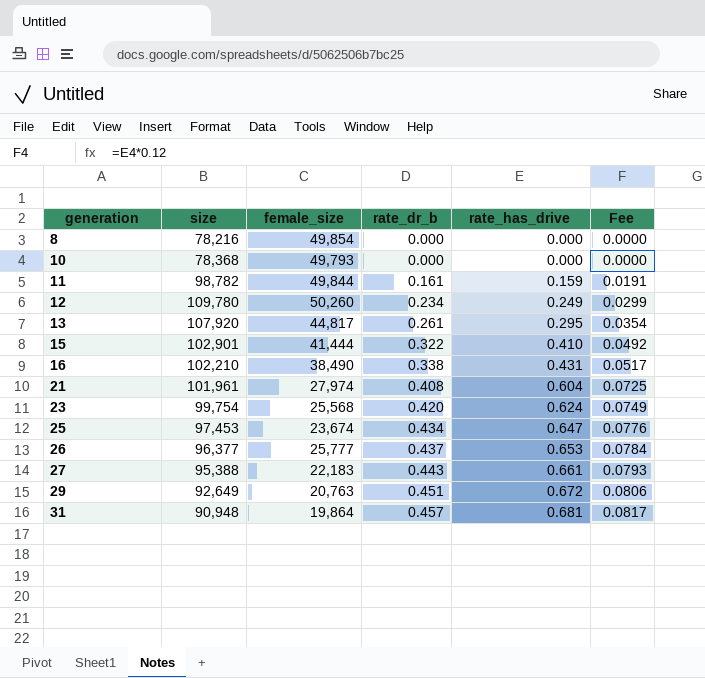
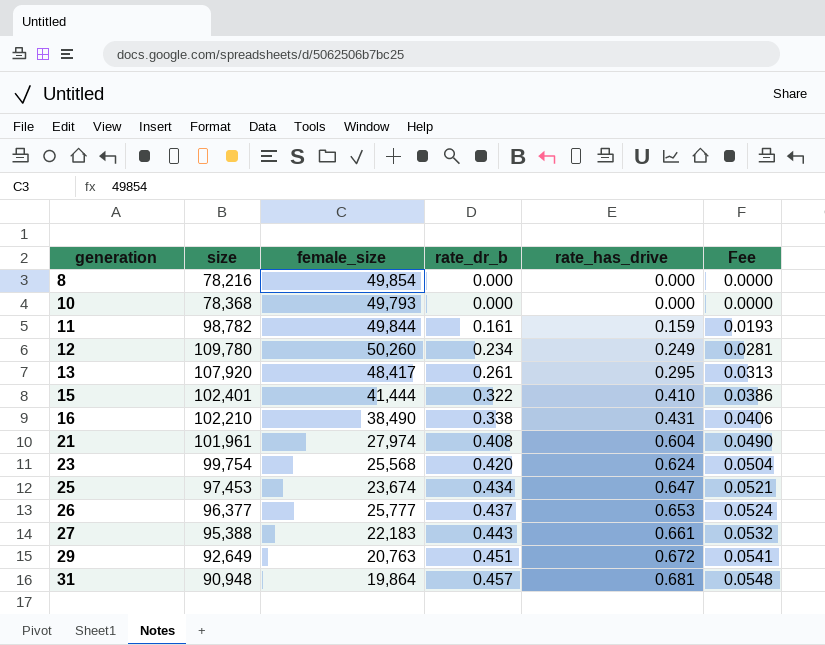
column Fee | formula: [rate_has_drive] * 0.12 -> [rate_dr_b] * 0.12
13 | female_size: 44,817 -> 48,417
15 | size: 102,901 -> 102,401

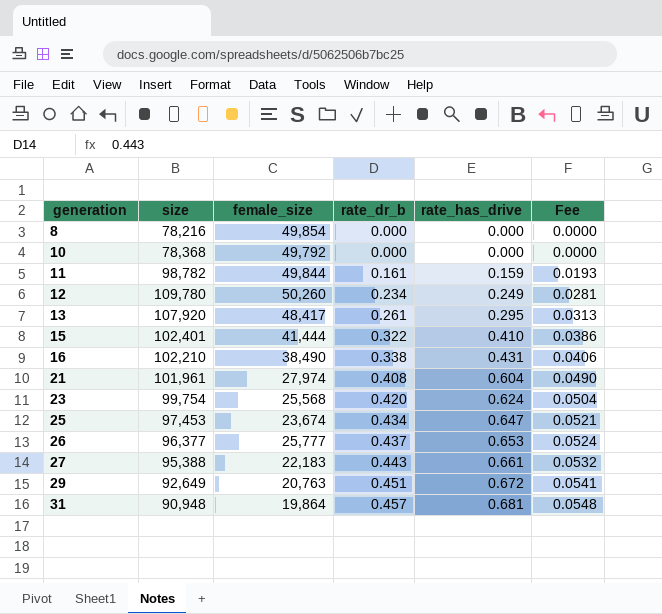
10 | female_size: 49,793 -> 49,792

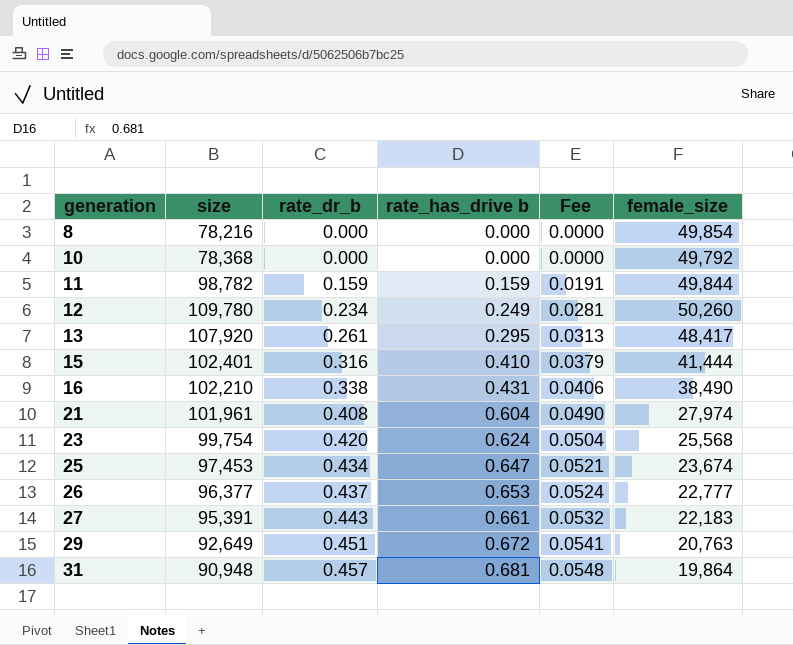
column name: rate_has_drive -> rate_has_drive b
column female_size | position: 3 -> 6
11 | rate_dr_b: 0.161 -> 0.159
11 | Fee: 0.0193 -> 0.0191
15 | rate_dr_b: 0.322 -> 0.316
15 | Fee: 0.0386 -> 0.0379
26 | female_size: 25,777 -> 22,777
27 | size: 95,388 -> 95,391

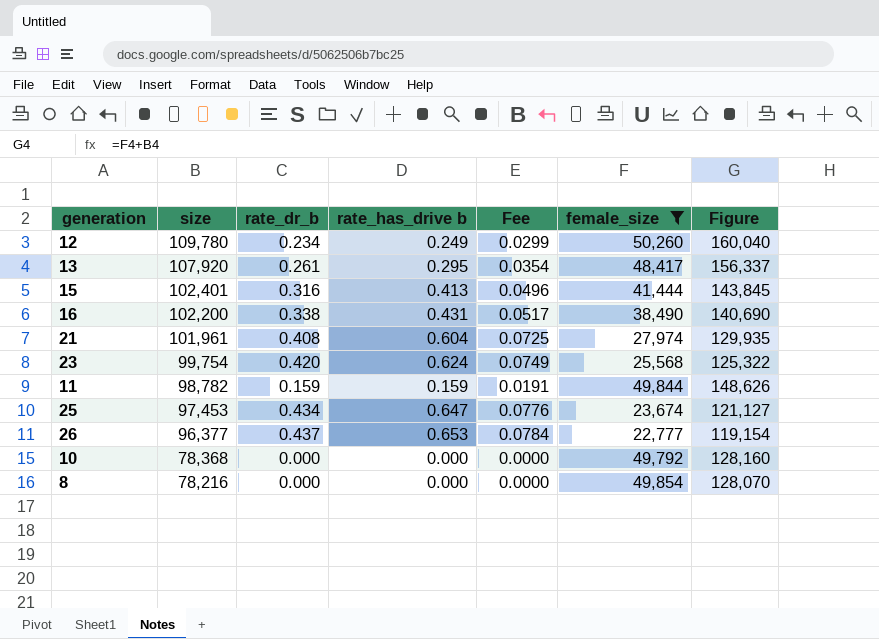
filter: none -> female_size >= 22,777
row order: generation ascending -> size descending
column Fee | formula: [rate_dr_b] * 0.12 -> [rate_has_drive b] * 0.12
column Figure | formula: none -> [size] + [female_size]
15 | rate_has_drive b: 0.410 -> 0.413
16 | size: 102,210 -> 102,200

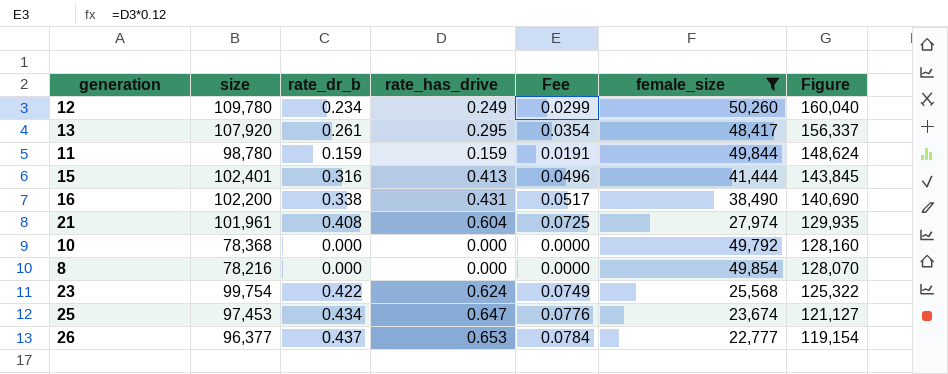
row order: size descending -> Figure descending
column name: rate_has_drive b -> rate_has_drive
11 | size: 98,782 -> 98,780
11 | Figure: 148,626 -> 148,624
23 | rate_dr_b: 0.420 -> 0.422

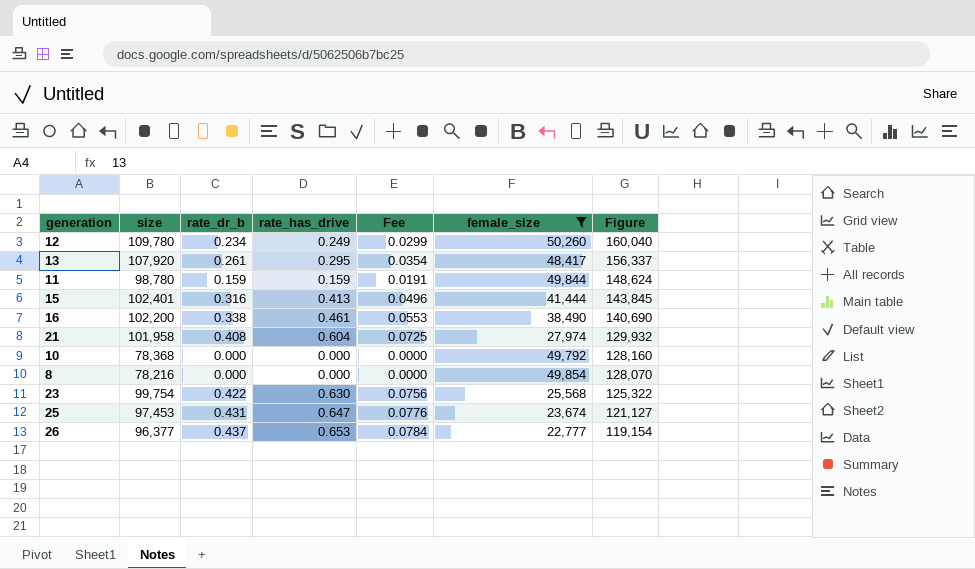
16 | rate_has_drive: 0.431 -> 0.461
16 | Fee: 0.0517 -> 0.0553
21 | size: 101,961 -> 101,958
21 | Figure: 129,935 -> 129,932
23 | rate_has_drive: 0.624 -> 0.630
23 | Fee: 0.0749 -> 0.0756
25 | rate_dr_b: 0.434 -> 0.431

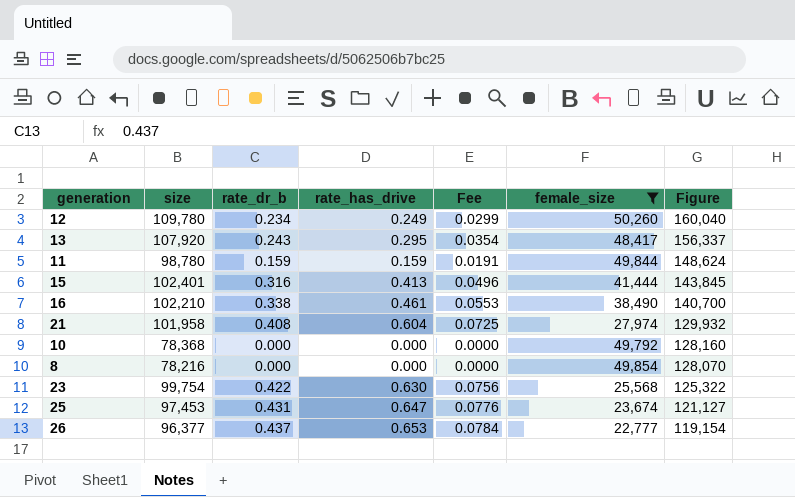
13 | rate_dr_b: 0.261 -> 0.243
16 | size: 102,200 -> 102,210
16 | Figure: 140,690 -> 140,700

